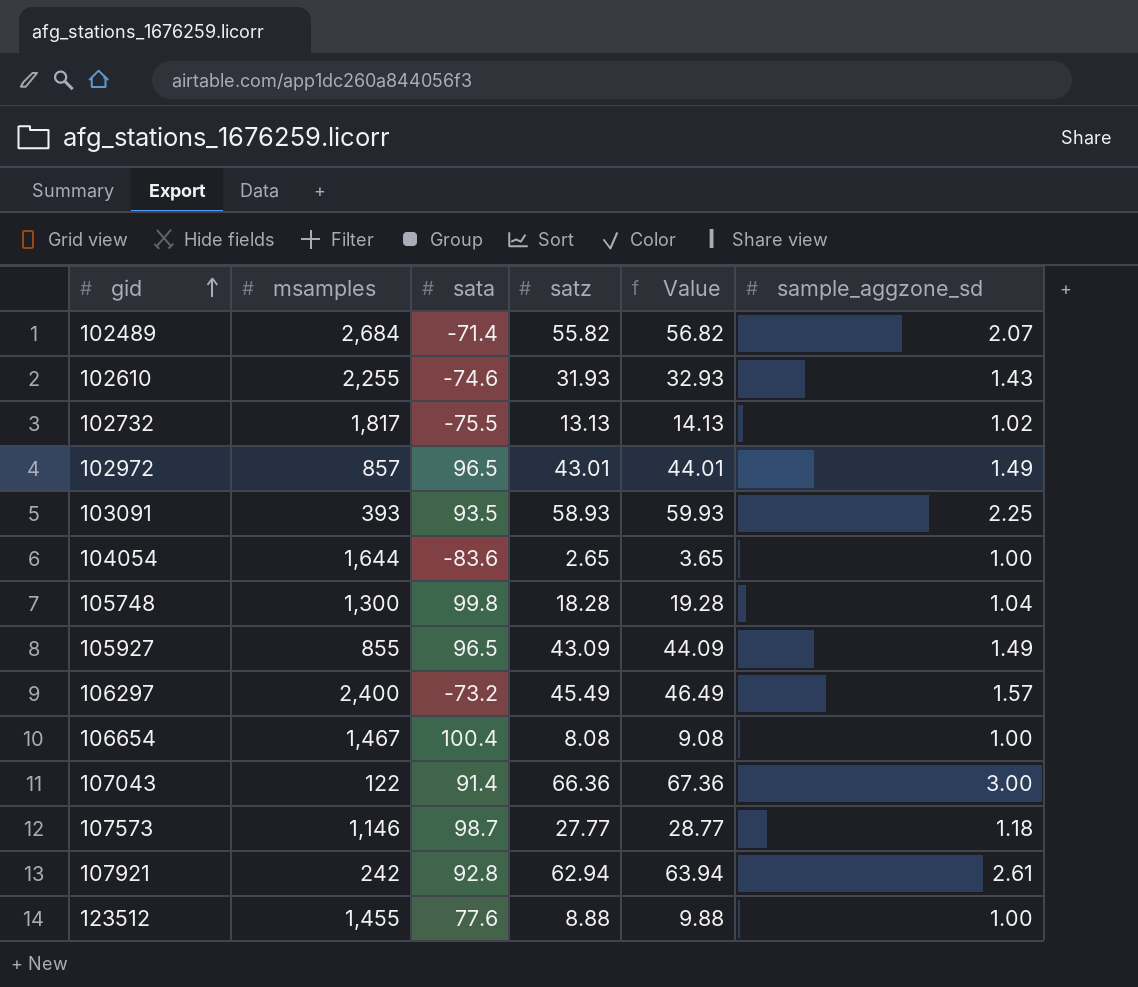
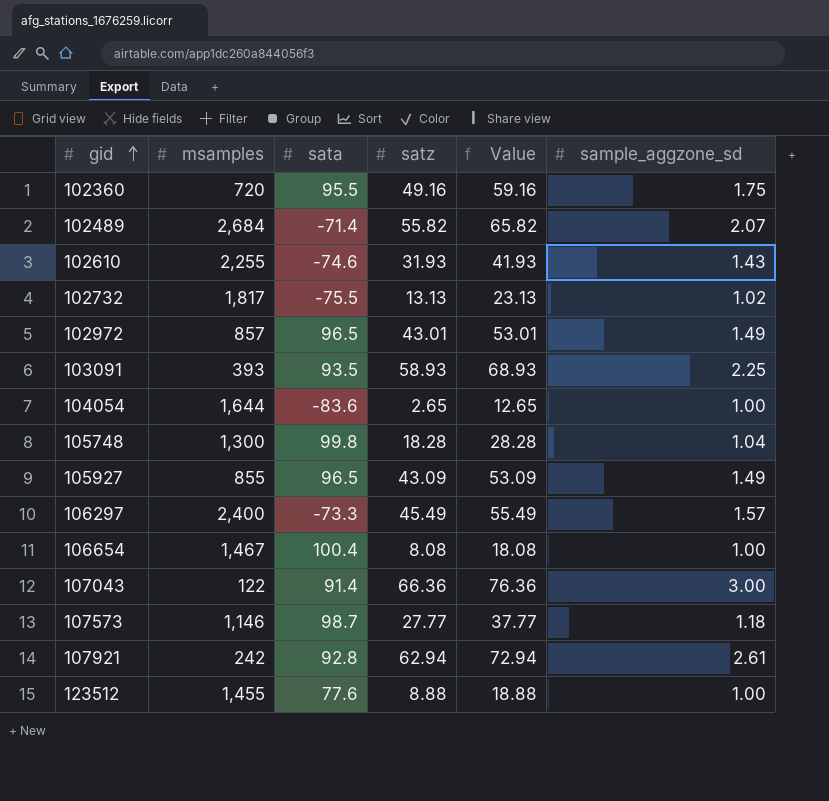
column Value | formula: [satz] + 1 -> [satz] + 10
row 102360: none -> 720 | 95.5 | 49.16 | 59.16 | 1.75
106297 | sata: -73.2 -> -73.3

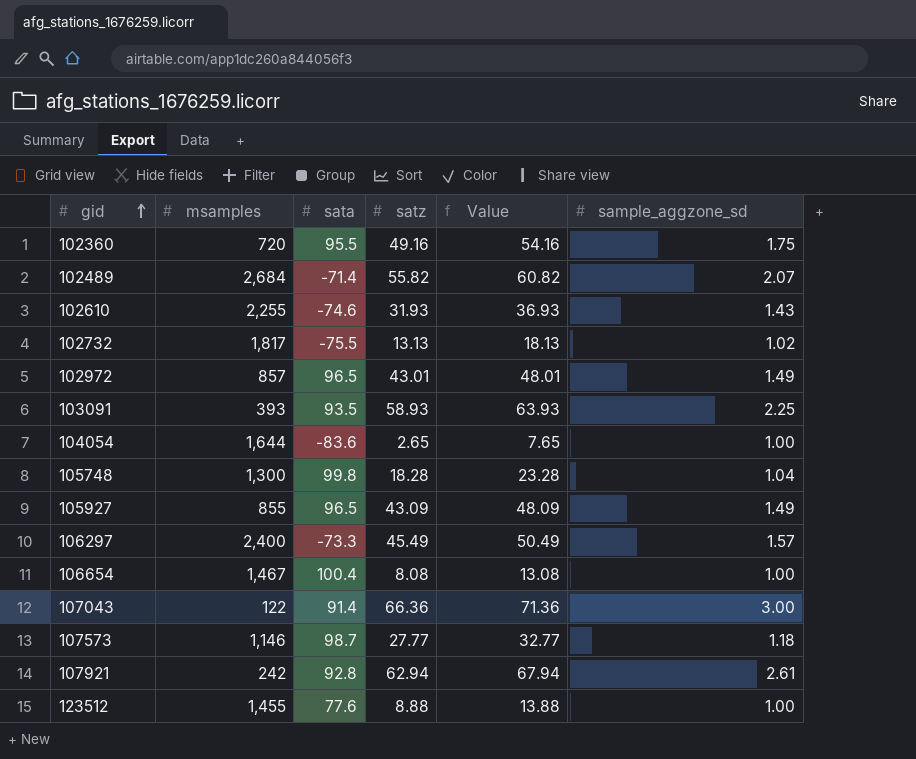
column Value | formula: [satz] + 10 -> [satz] + 5

